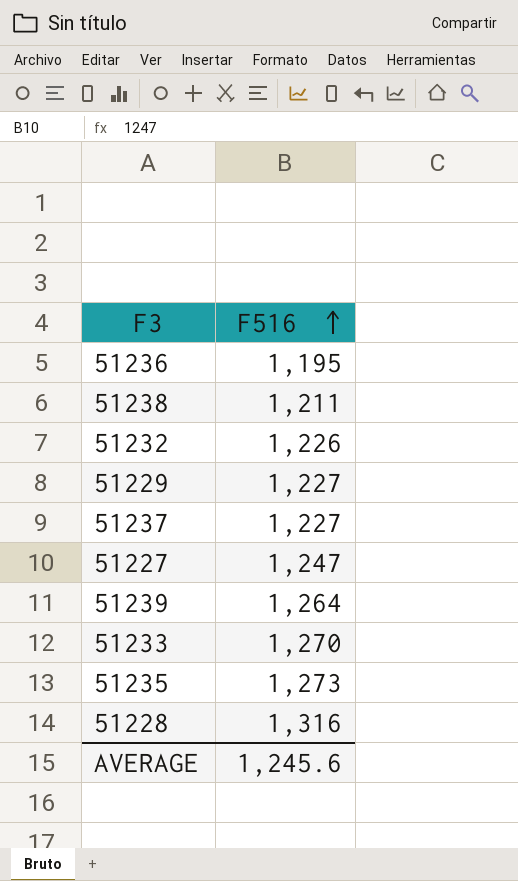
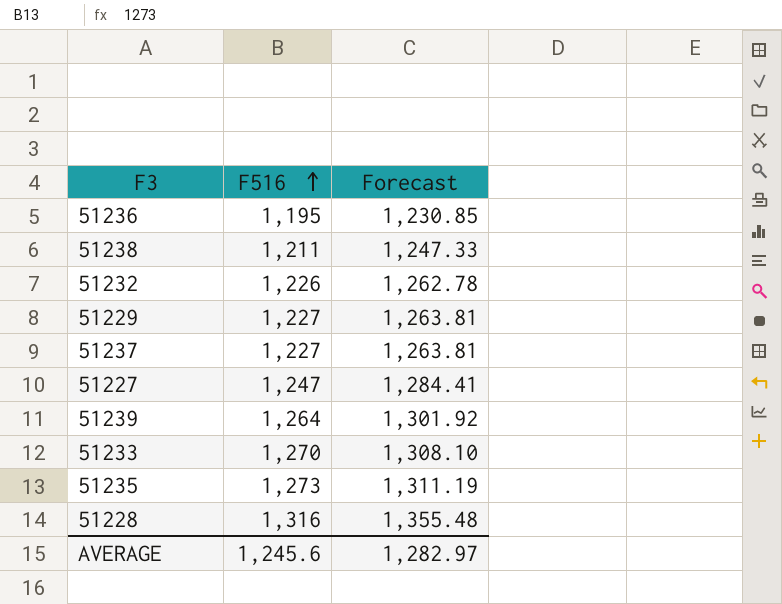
column Forecast | formula: none -> [F516] * 1.03

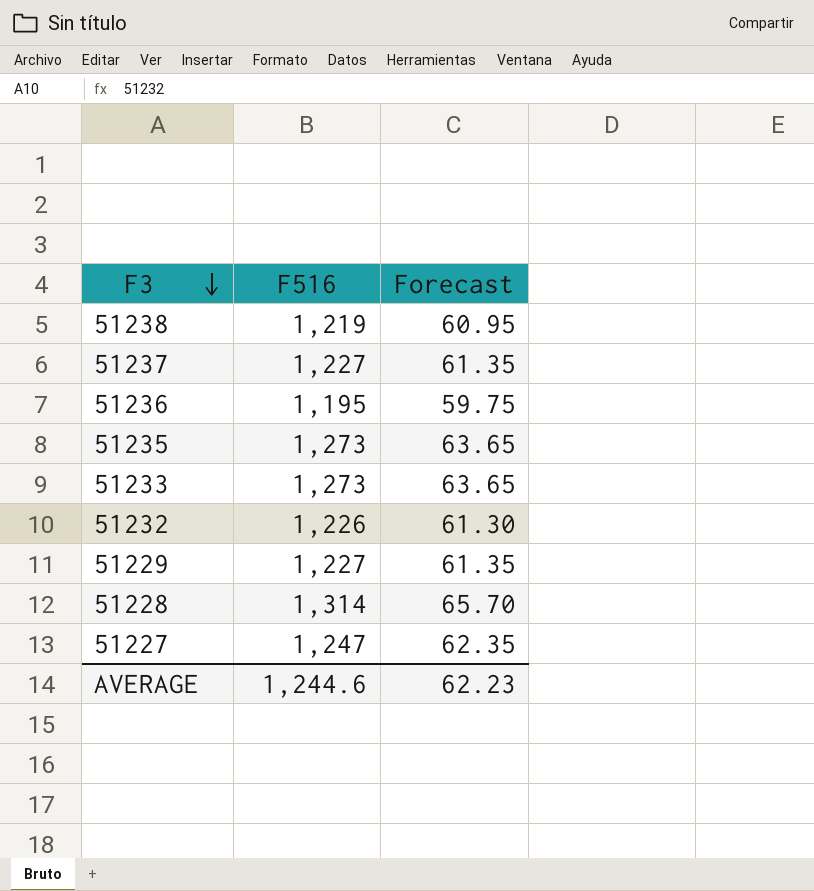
row order: F516 ascending -> F3 descending
column Forecast | formula: [F516] * 1.03 -> [F516] * 0.05
row 51239: 1,264 | 1,301.92 -> none
51238 | F516: 1,211 -> 1,219
51233 | F516: 1,270 -> 1,273
51228 | F516: 1,316 -> 1,314
AVERAGE | F516: 1,245.6 -> 1,244.6
AVERAGE | Forecast: 1,282.97 -> 62.23

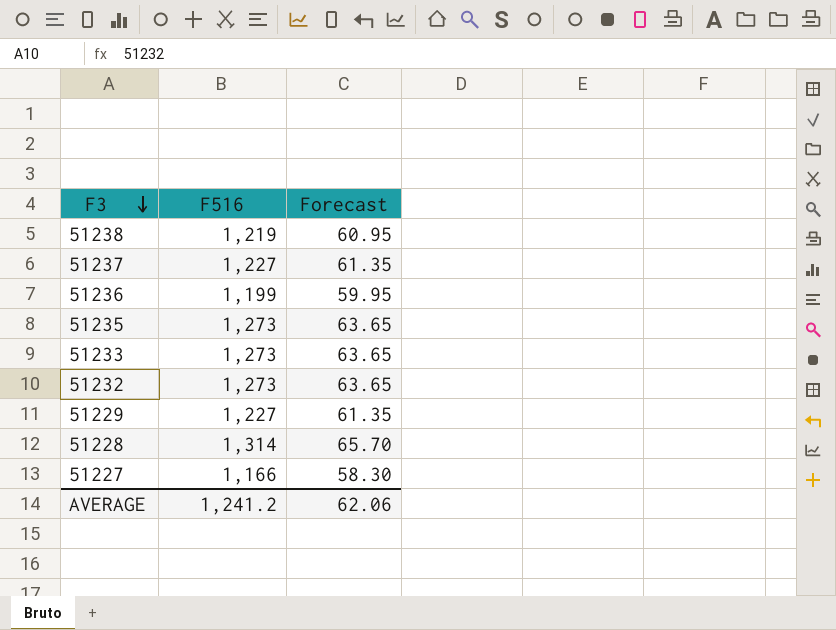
51236 | F516: 1,195 -> 1,199
51236 | Forecast: 59.75 -> 59.95
51232 | F516: 1,226 -> 1,273
51232 | Forecast: 61.30 -> 63.65
51227 | F516: 1,247 -> 1,166
51227 | Forecast: 62.35 -> 58.30
AVERAGE | F516: 1,244.6 -> 1,241.2
AVERAGE | Forecast: 62.23 -> 62.06

